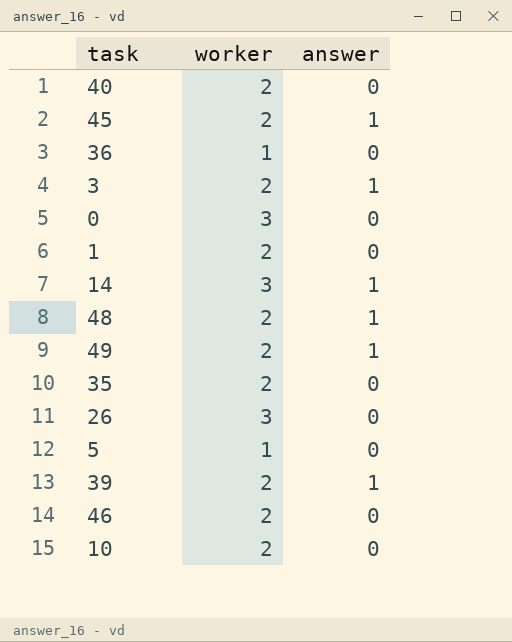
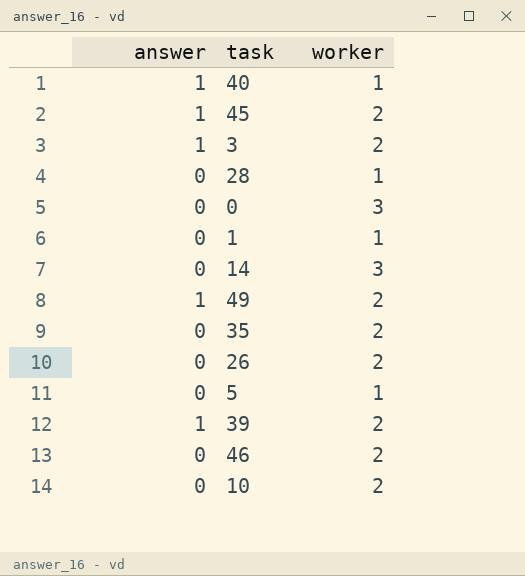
column answer | position: 3 -> 1
row 36: 1 | 0 -> none
row 48: 2 | 1 -> none
40 | answer: 0 -> 1
40 | worker: 2 -> 1
row 28: none -> 0 | 1
1 | worker: 2 -> 1
14 | answer: 1 -> 0
26 | worker: 3 -> 2

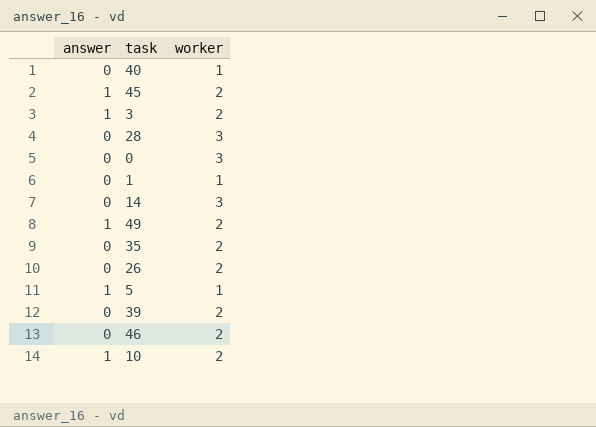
40 | answer: 1 -> 0
28 | worker: 1 -> 3
5 | answer: 0 -> 1
39 | answer: 1 -> 0
10 | answer: 0 -> 1

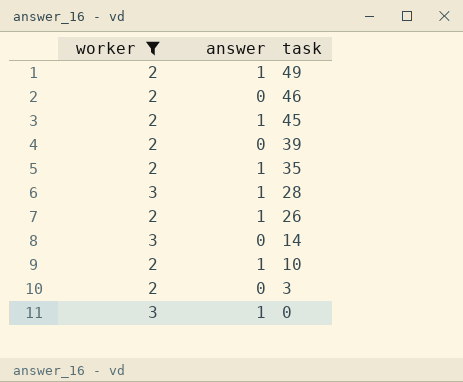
filter: none -> worker != 1
row order: none -> task descending
column worker | position: 3 -> 1
35 | answer: 0 -> 1
28 | answer: 0 -> 1
26 | answer: 0 -> 1
3 | answer: 1 -> 0
0 | answer: 0 -> 1

